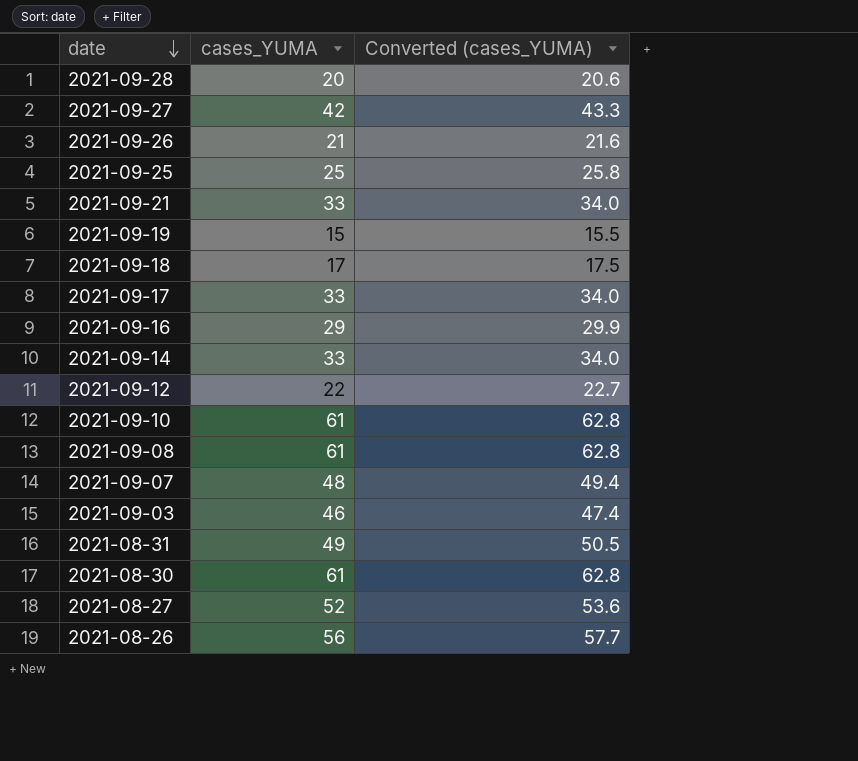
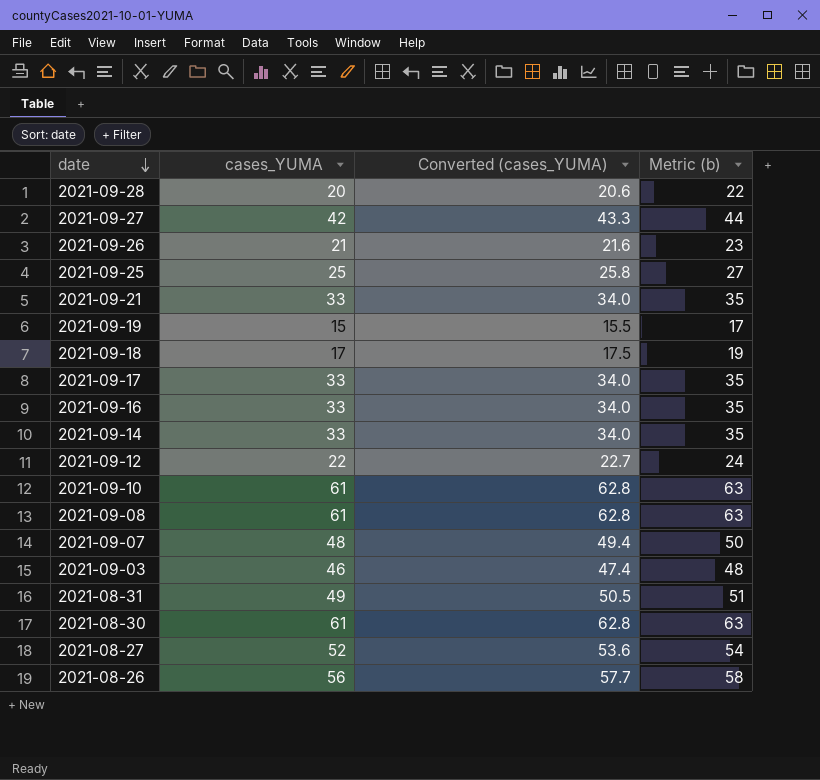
column Metric (b) | formula: none -> [cases_YUMA] + 2
2021-09-16 | cases_YUMA: 29 -> 33
2021-09-16 | Converted (cases_YUMA): 29.9 -> 34.0

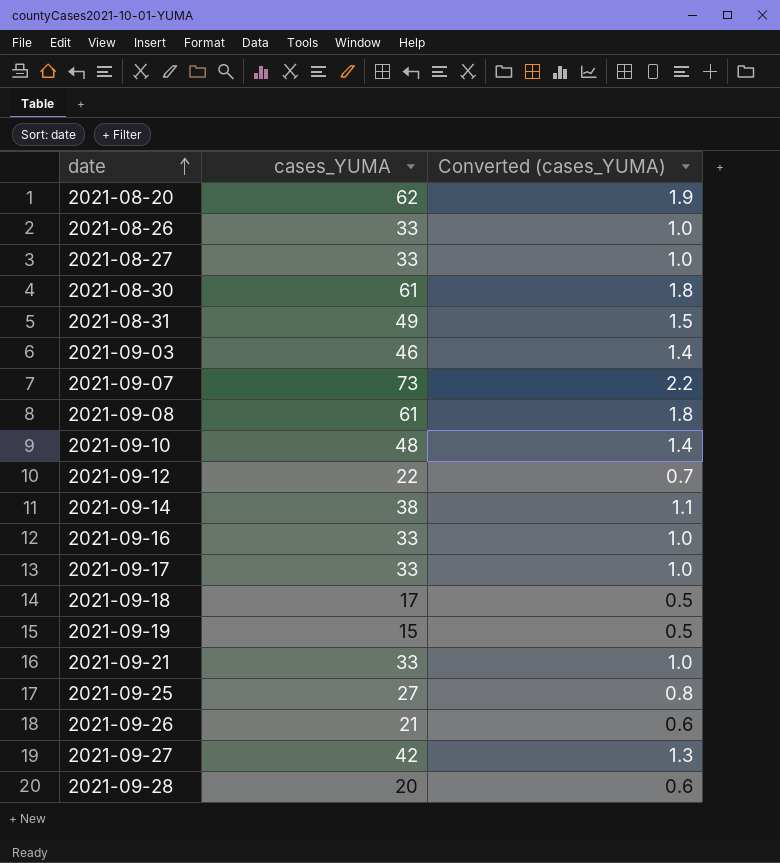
row order: date descending -> date ascending
column Metric (b) | formula: [cases_YUMA] + 2 -> none
column Converted (cases_YUMA) | formula: [cases_YUMA] * 1.03 -> [cases_YUMA] * 0.03
row 2021-08-20: none -> 62 | 1.9
2021-08-26 | cases_YUMA: 56 -> 33
2021-08-27 | cases_YUMA: 52 -> 33
2021-09-07 | cases_YUMA: 48 -> 73
2021-09-10 | cases_YUMA: 61 -> 48
2021-09-14 | cases_YUMA: 33 -> 38
2021-09-25 | cases_YUMA: 25 -> 27

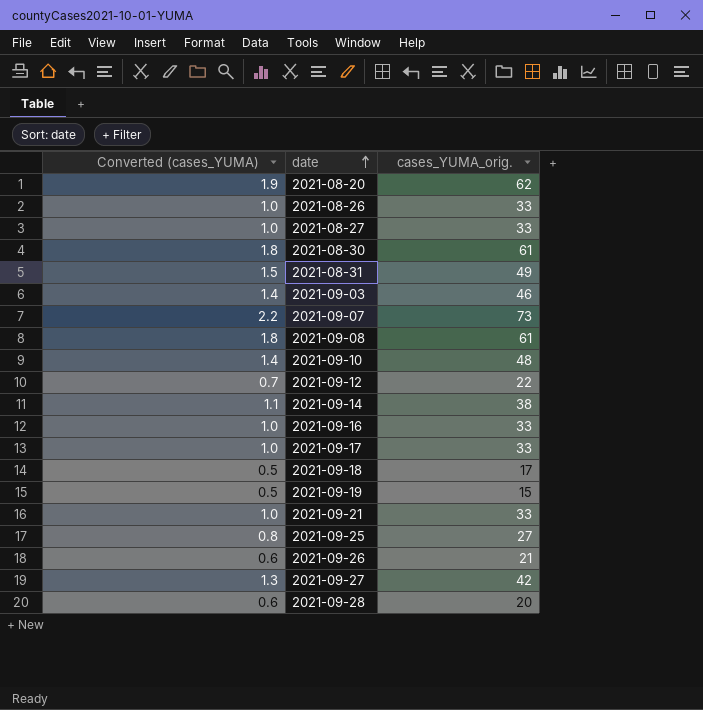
column Converted (cases_YUMA) | position: 3 -> 1
column name: cases_YUMA -> cases_YUMA_orig.

